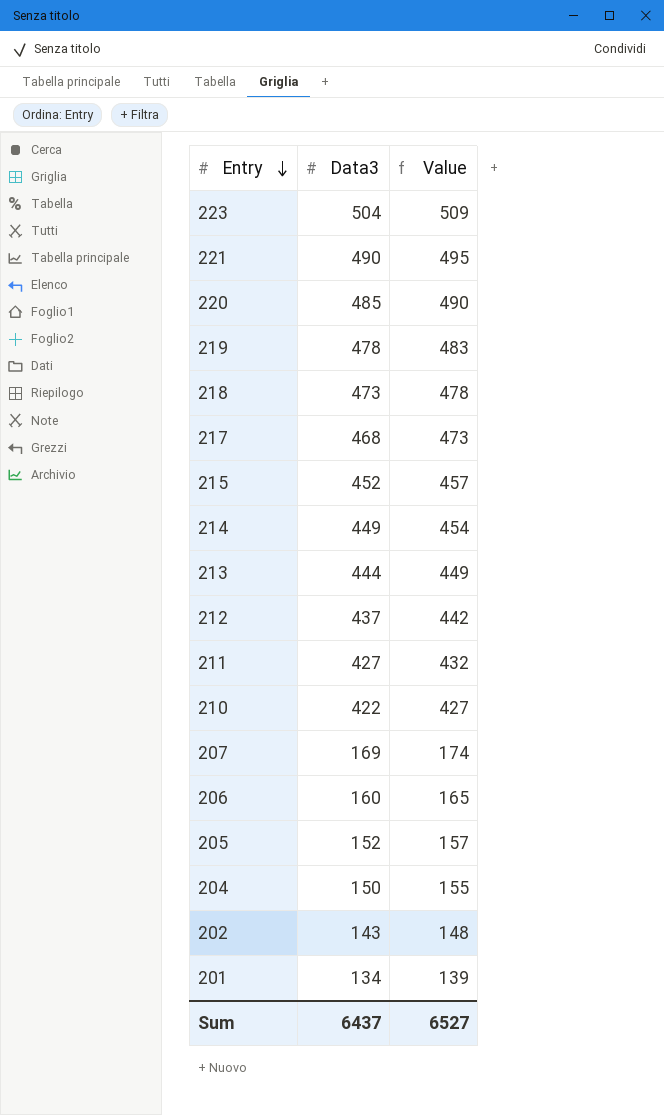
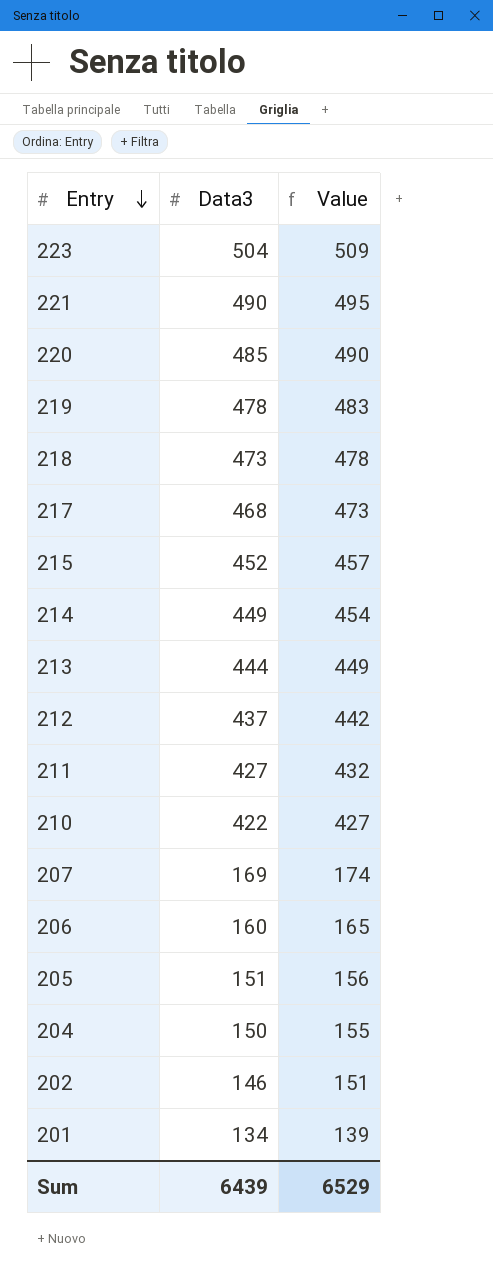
205 | Data3: 152 -> 151
205 | Value: 157 -> 156
202 | Data3: 143 -> 146
202 | Value: 148 -> 151
Sum | Data3: 6437 -> 6439
Sum | Value: 6527 -> 6529

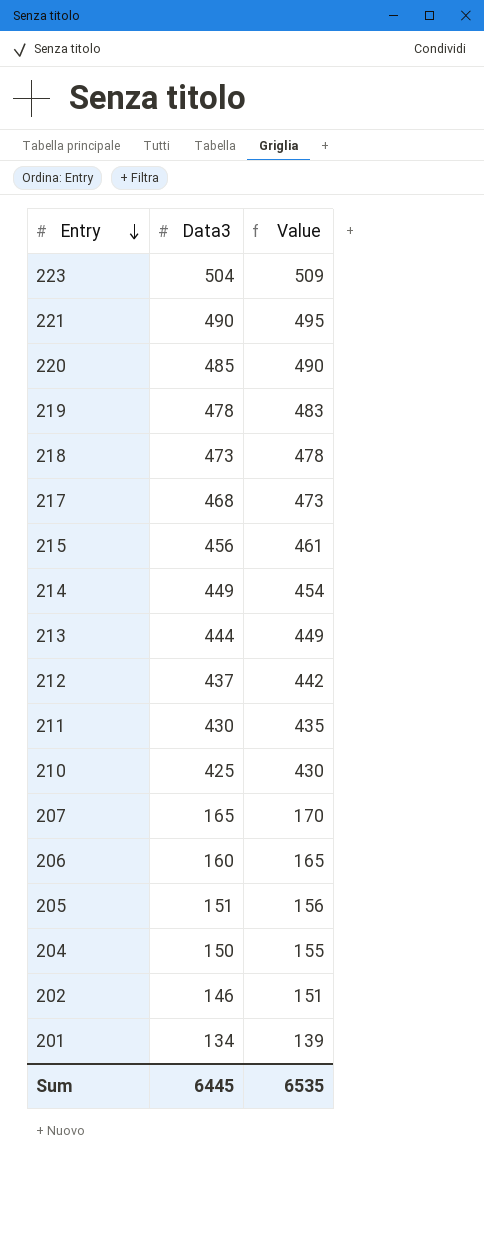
215 | Data3: 452 -> 456
215 | Value: 457 -> 461
211 | Data3: 427 -> 430
211 | Value: 432 -> 435
210 | Data3: 422 -> 425
210 | Value: 427 -> 430
207 | Data3: 169 -> 165
207 | Value: 174 -> 170
Sum | Data3: 6439 -> 6445
Sum | Value: 6529 -> 6535

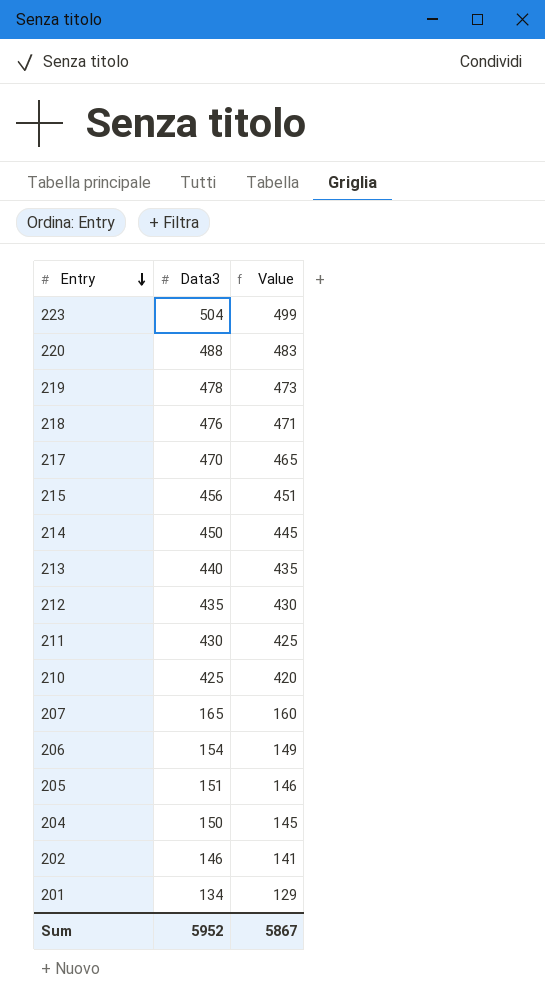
column Value | formula: [Data3] + 5 -> [Data3] - 5
row 221: 490 | 495 -> none
220 | Data3: 485 -> 488
218 | Data3: 473 -> 476
217 | Data3: 468 -> 470
214 | Data3: 449 -> 450
213 | Data3: 444 -> 440
212 | Data3: 437 -> 435
206 | Data3: 160 -> 154
Sum | Data3: 6445 -> 5952
Sum | Value: 6535 -> 5867

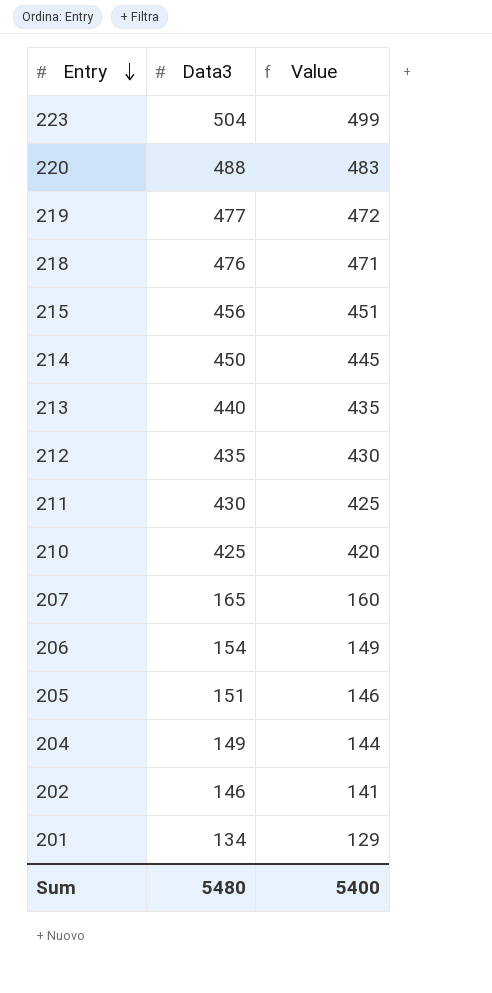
row 217: 470 | 465 -> none
219 | Data3: 478 -> 477
219 | Value: 473 -> 472
204 | Data3: 150 -> 149
204 | Value: 145 -> 144
Sum | Data3: 5952 -> 5480
Sum | Value: 5867 -> 5400

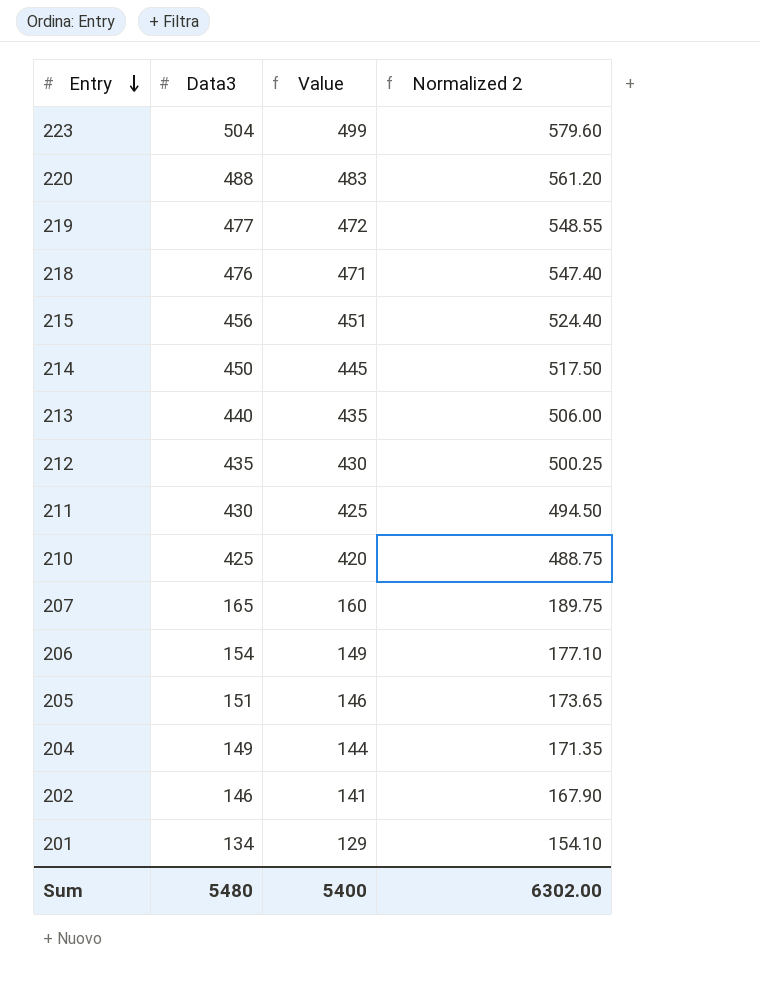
column Normalized 2 | formula: none -> [Data3] * 1.15

